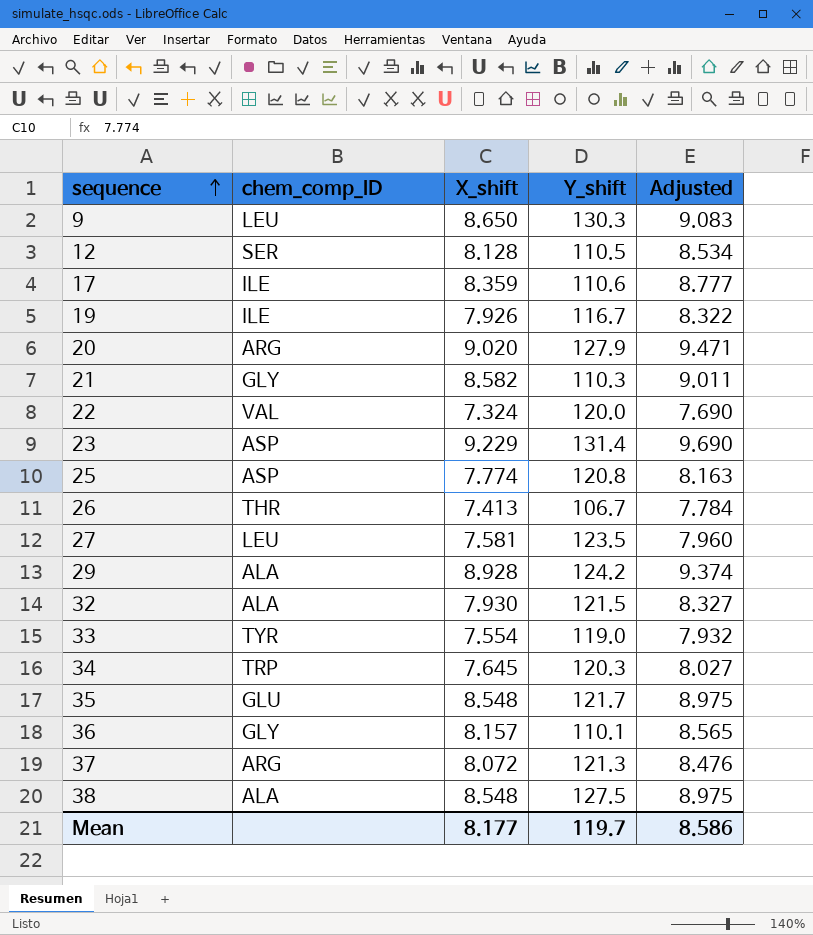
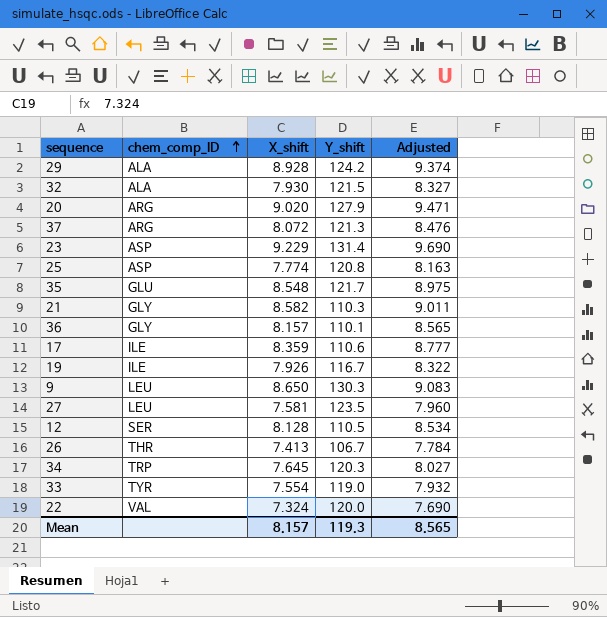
row order: sequence ascending -> chem_comp_ID ascending
row 38: ALA | 8.548 | 127.5 | 8.975 -> none
Mean | X_shift: 8.177 -> 8.157
Mean | Y_shift: 119.7 -> 119.3
Mean | Adjusted: 8.586 -> 8.565

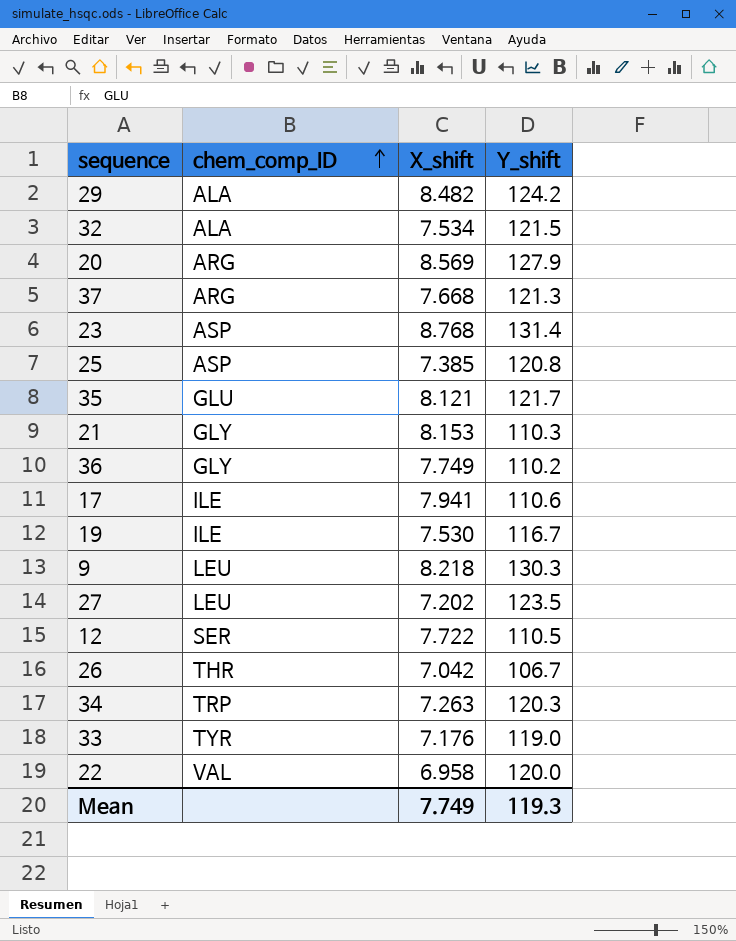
column Adjusted | formula: [X_shift] * 1.05 -> none
29 | X_shift: 8.928 -> 8.482
32 | X_shift: 7.930 -> 7.534
20 | X_shift: 9.020 -> 8.569
37 | X_shift: 8.072 -> 7.668
23 | X_shift: 9.229 -> 8.768
25 | X_shift: 7.774 -> 7.385
35 | X_shift: 8.548 -> 8.121
21 | X_shift: 8.582 -> 8.153
36 | X_shift: 8.157 -> 7.749
36 | Y_shift: 110.1 -> 110.2
17 | X_shift: 8.359 -> 7.941
19 | X_shift: 7.926 -> 7.530
9 | X_shift: 8.650 -> 8.218
27 | X_shift: 7.581 -> 7.202
12 | X_shift: 8.128 -> 7.722
26 | X_shift: 7.413 -> 7.042
34 | X_shift: 7.645 -> 7.263
33 | X_shift: 7.554 -> 7.176
22 | X_shift: 7.324 -> 6.958
Mean | X_shift: 8.157 -> 7.749

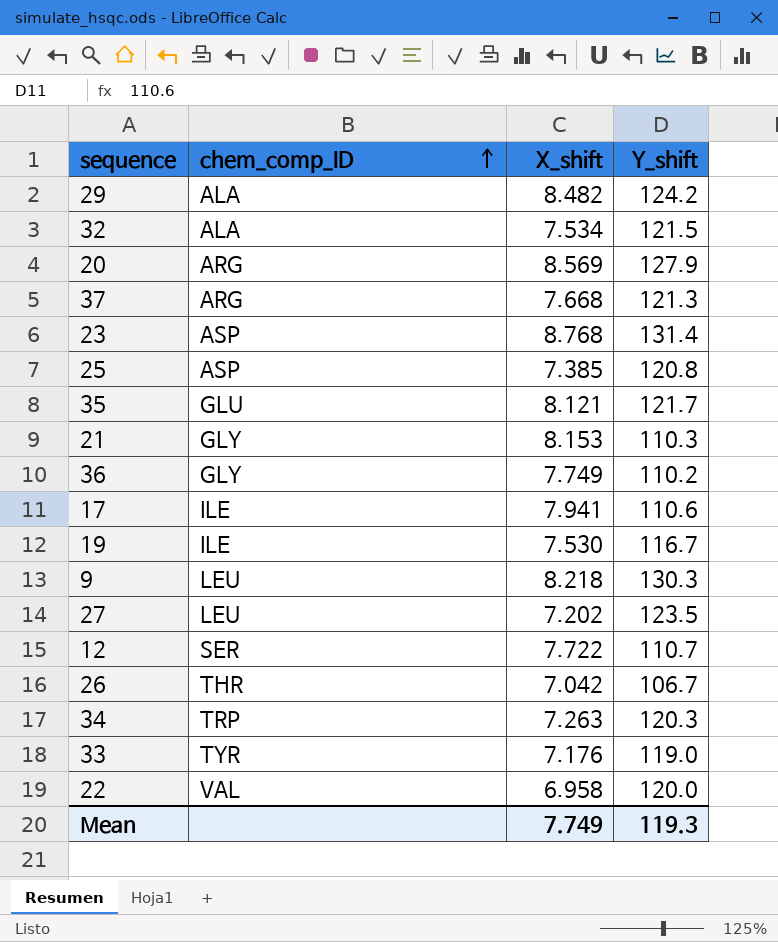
12 | Y_shift: 110.5 -> 110.7

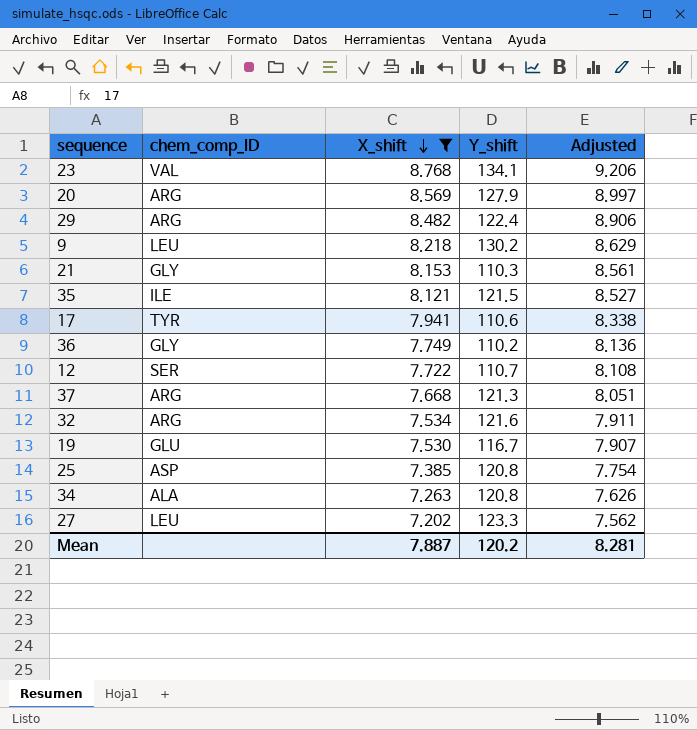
filter: none -> X_shift >= 7.202
row order: chem_comp_ID ascending -> X_shift descending
column Adjusted | formula: none -> [X_shift] * 1.05
23 | chem_comp_ID: ASP -> VAL
23 | Y_shift: 131.4 -> 134.1
29 | chem_comp_ID: ALA -> ARG
29 | Y_shift: 124.2 -> 122.4
9 | Y_shift: 130.3 -> 130.2
35 | chem_comp_ID: GLU -> ILE
35 | Y_shift: 121.7 -> 121.5
17 | chem_comp_ID: ILE -> TYR
32 | chem_comp_ID: ALA -> ARG
32 | Y_shift: 121.5 -> 121.6
19 | chem_comp_ID: ILE -> GLU
34 | chem_comp_ID: TRP -> ALA
34 | Y_shift: 120.3 -> 120.8
27 | Y_shift: 123.5 -> 123.3
Mean | X_shift: 7.749 -> 7.887
Mean | Y_shift: 119.3 -> 120.2

